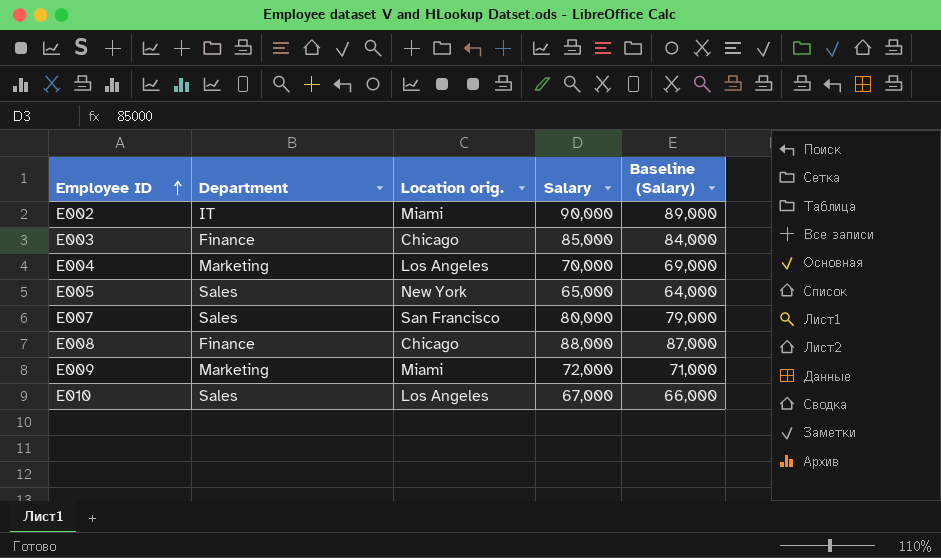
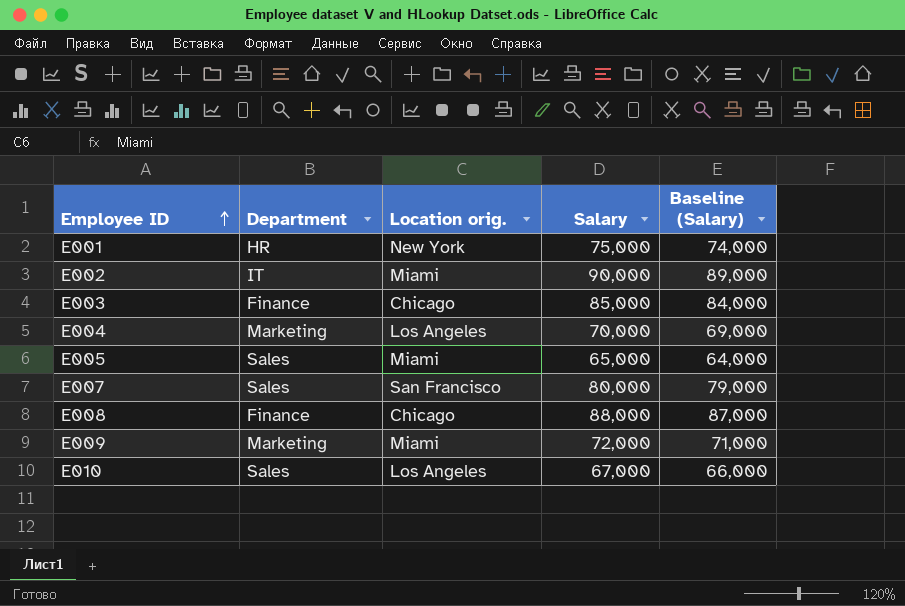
row E001: none -> HR | New York | 75,000 | 74,000
E005 | Location orig.: New York -> Miami

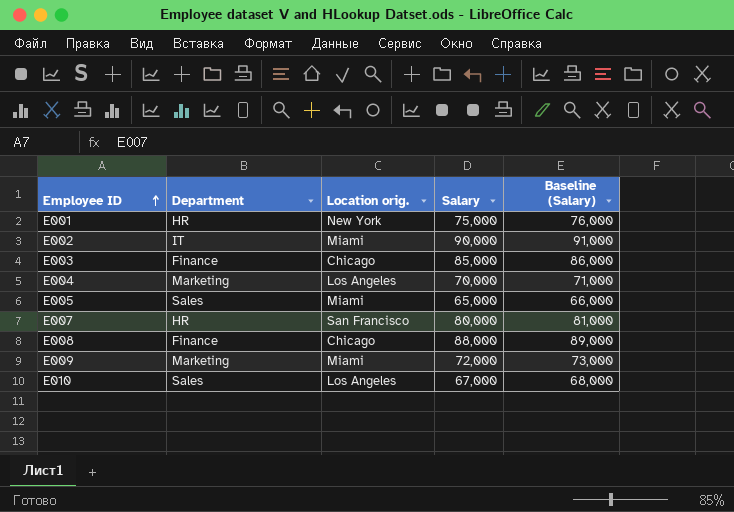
column Baseline (Salary) | formula: [Salary] - 1000 -> [Salary] + 1000
E007 | Department: Sales -> HR

